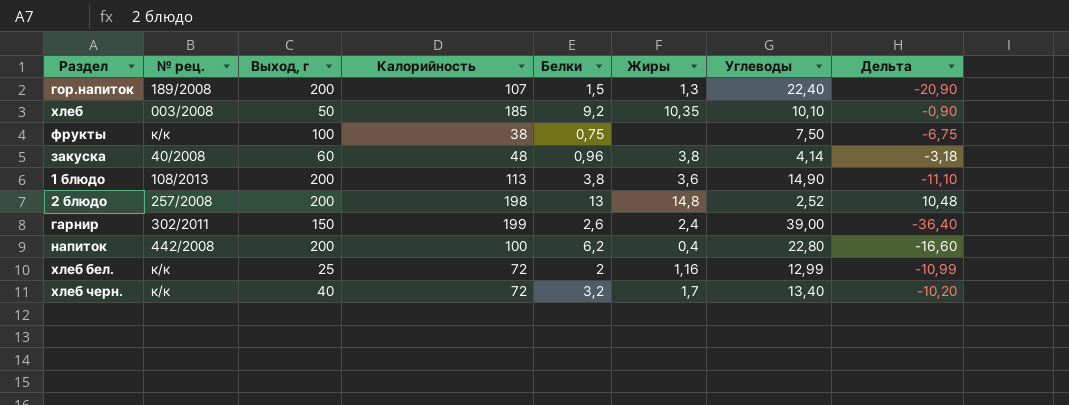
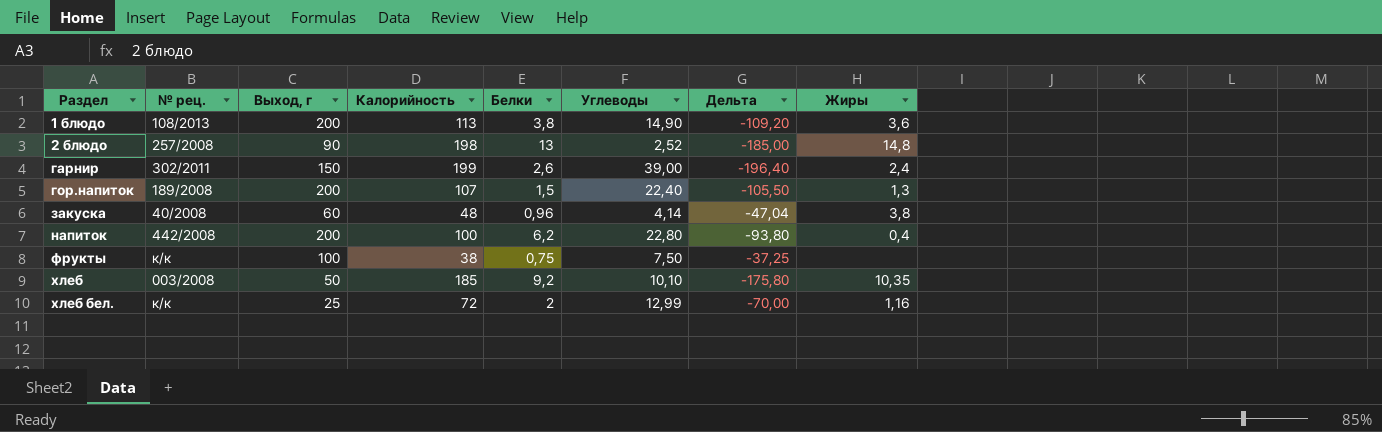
row order: none -> Раздел ascending
column Дельта | formula: [Белки] - [Углеводы] -> [Белки] - [Калорийность]
column Жиры | position: 6 -> 8
row хлеб черн.: к/к | 40 | 72 | 3,2 | 1,7 | 13,40 | -10,20 -> none
2 блюдо | Выход, г: 200 -> 90

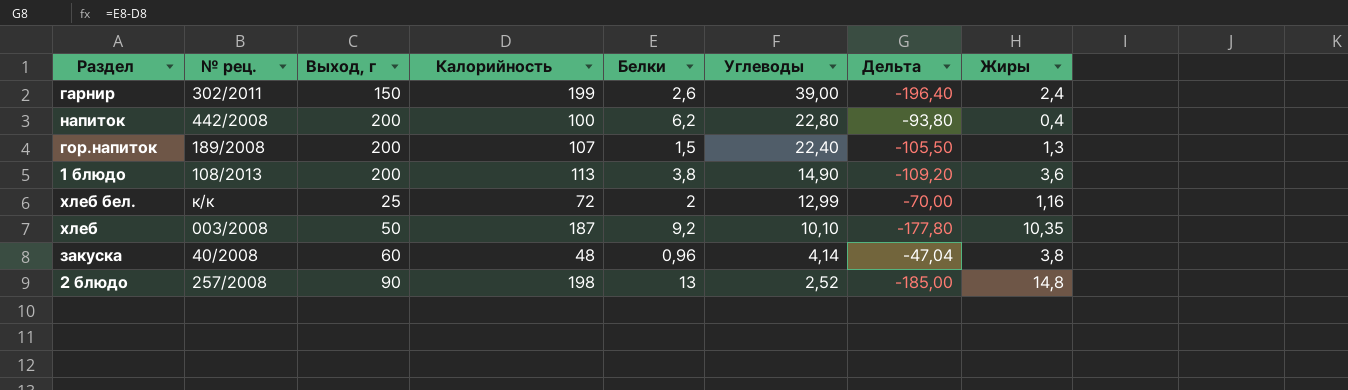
row order: Раздел ascending -> Углеводы descending
row фрукты: к/к | 100 | 38 | 0,75 | 7,50 | -37,25 | none -> none
хлеб | Калорийность: 185 -> 187
хлеб | Дельта: -175,80 -> -177,80

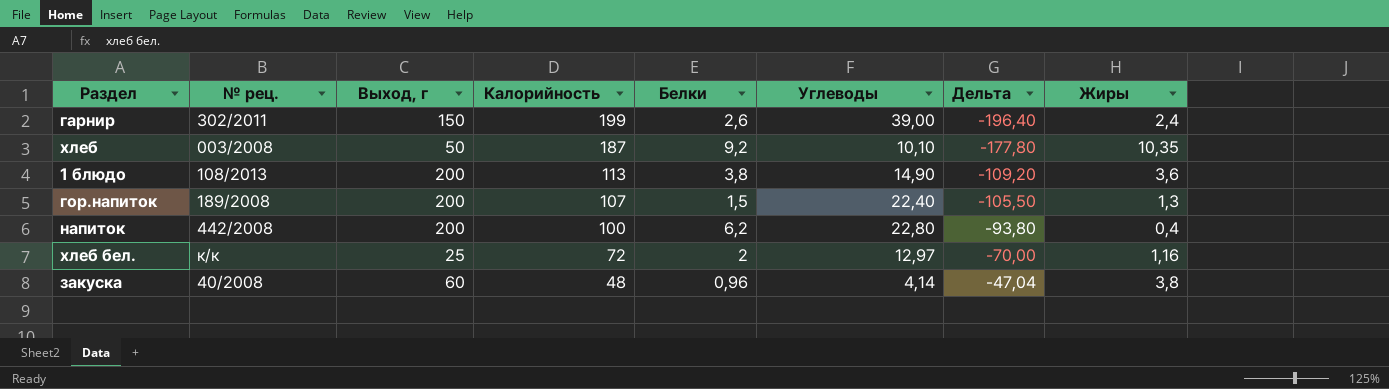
row order: Углеводы descending -> Калорийность descending
row 2 блюдо: 257/2008 | 90 | 198 | 13 | 2,52 | -185,00 | 14,8 -> none
хлеб бел. | Углеводы: 12,99 -> 12,97

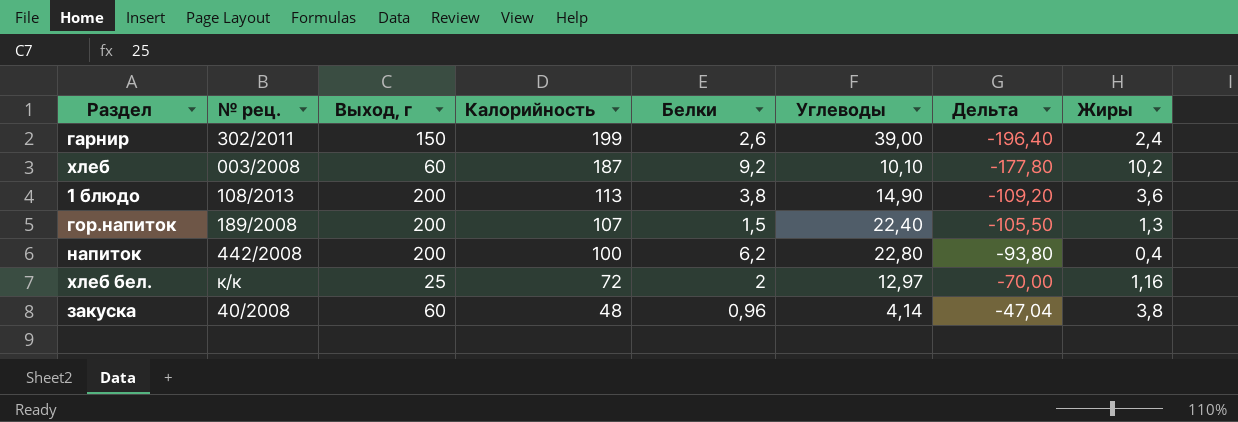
хлеб | Выход, г: 50 -> 60
хлеб | Жиры: 10,35 -> 10,2

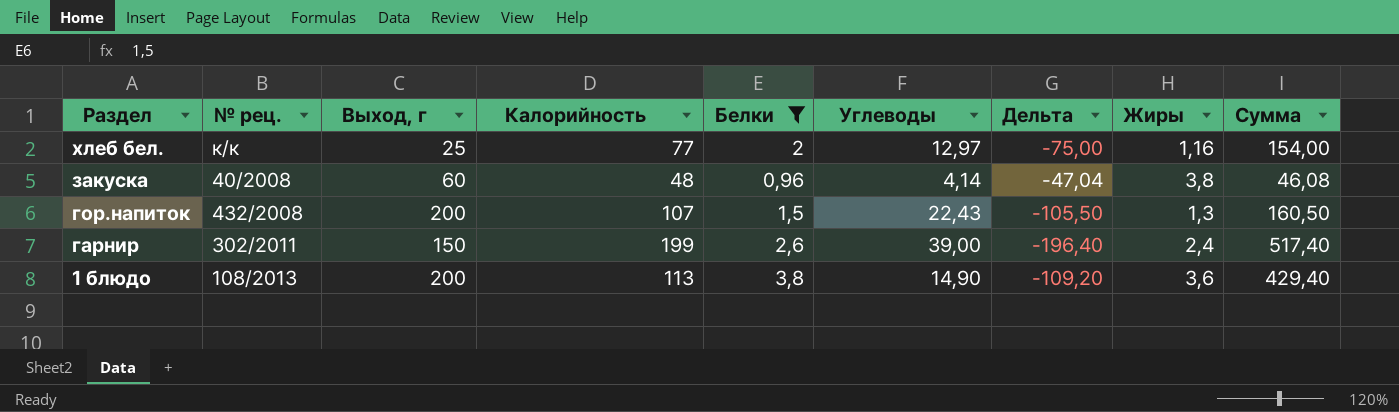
filter: none -> Белки <= 3,8
row order: Калорийность descending -> Раздел descending
column Сумма | formula: none -> [Калорийность] * [Белки]
хлеб бел. | Калорийность: 72 -> 77
хлеб бел. | Дельта: -70,00 -> -75,00
гор.напиток | № рец.: 189/2008 -> 432/2008
гор.напиток | Углеводы: 22,40 -> 22,43

